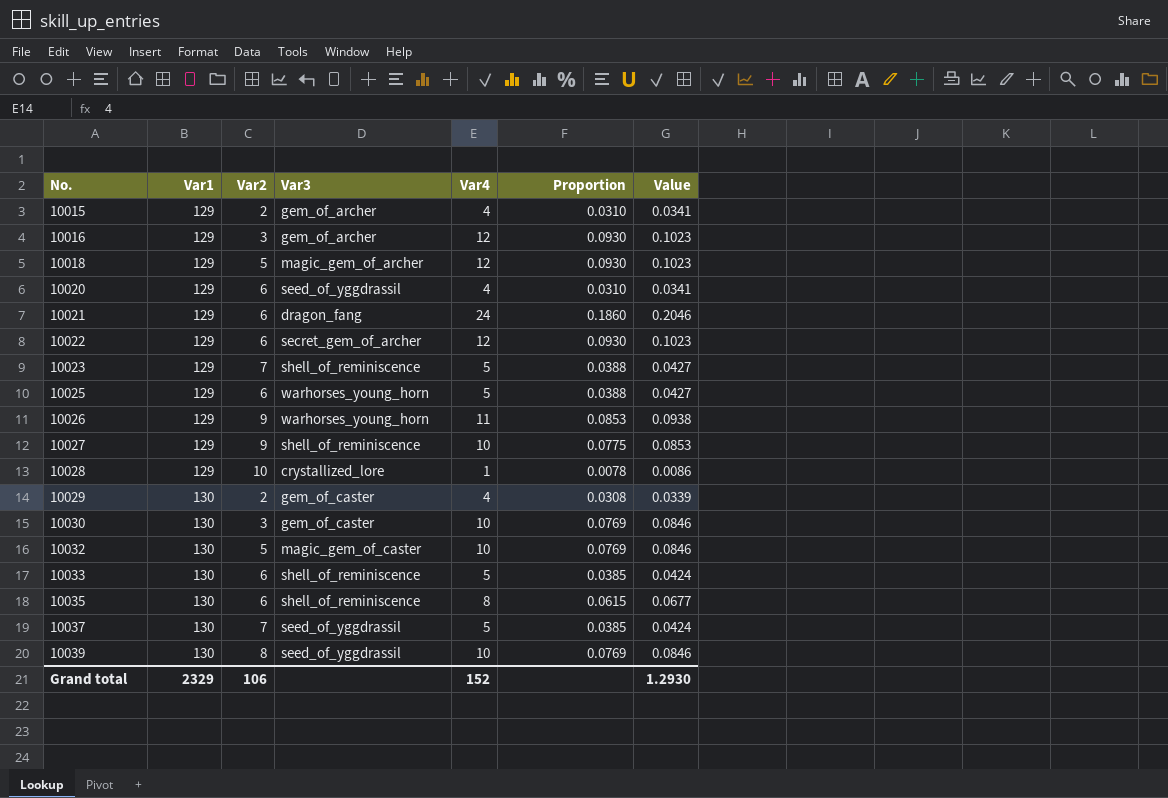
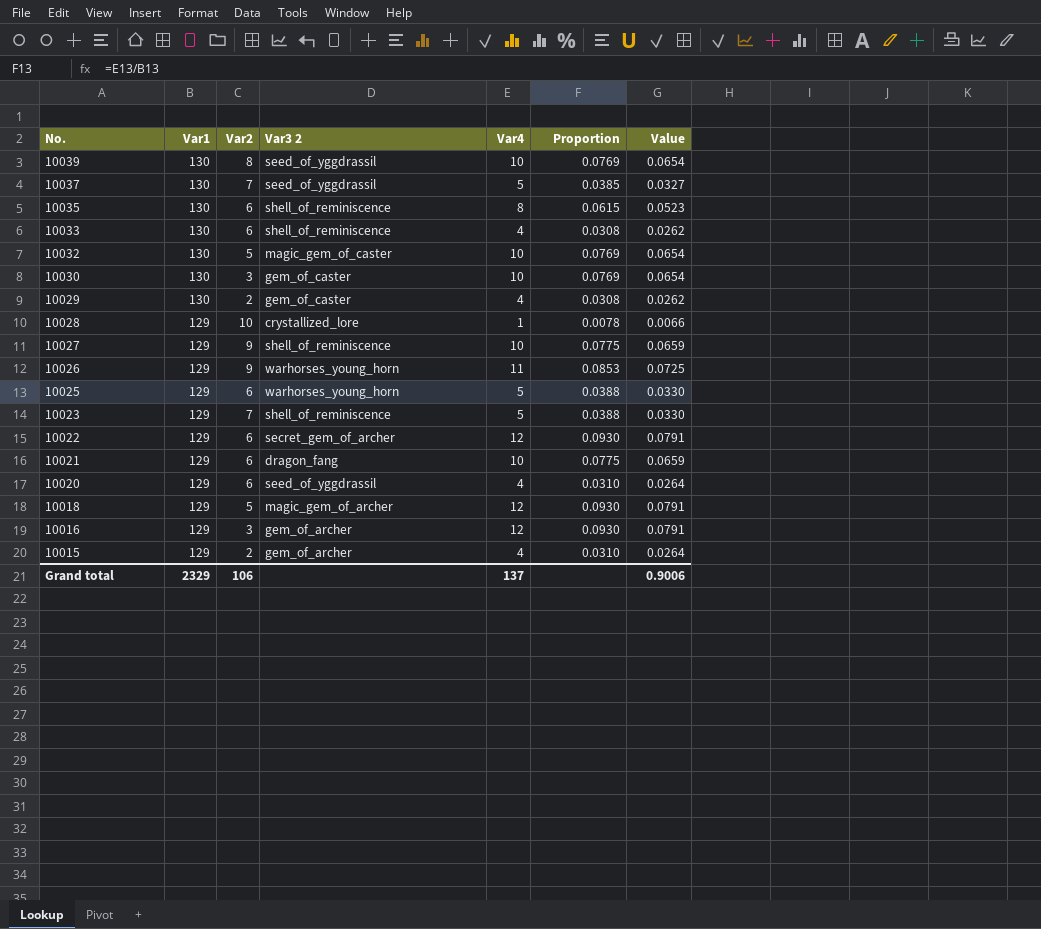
row order: No. ascending -> No. descending
column name: Var3 -> Var3 2
column Value | formula: [Proportion] * 1.1 -> [Proportion] * 0.85
10033 | Var4: 5 -> 4
10033 | Proportion: 0.0385 -> 0.0308
10021 | Var4: 24 -> 10
10021 | Proportion: 0.1860 -> 0.0775
Grand total | Var4: 152 -> 137
Grand total | Value: 1.2930 -> 0.9006

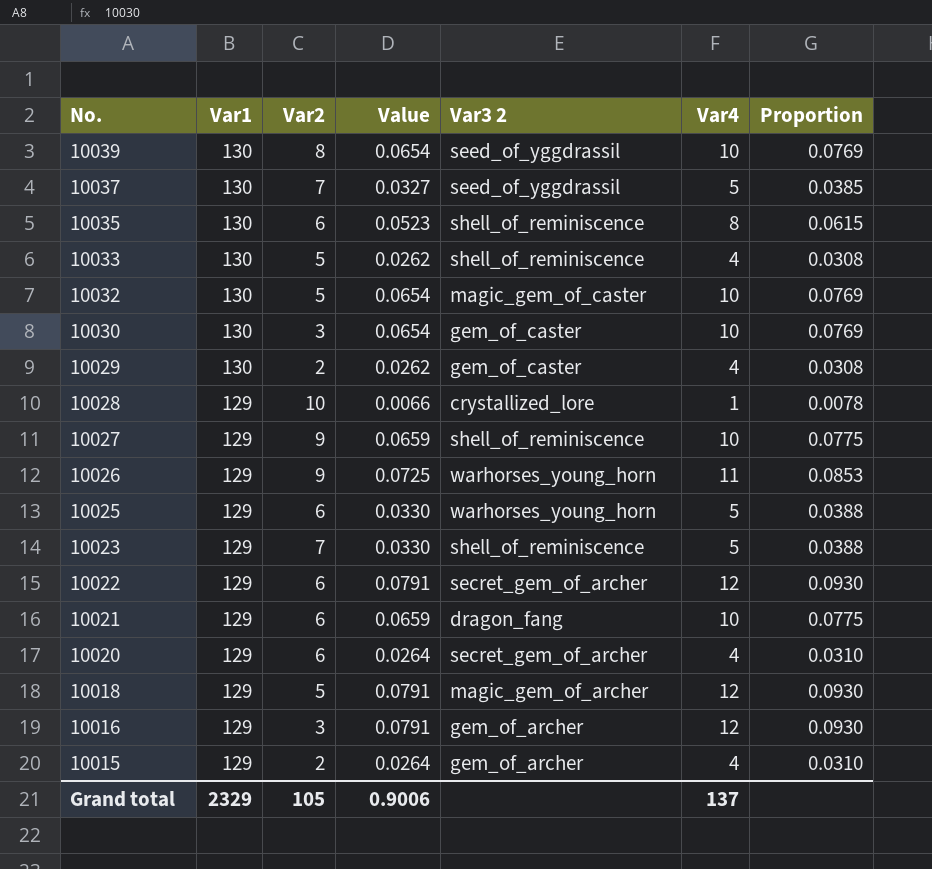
column Value | position: 7 -> 4
10033 | Var2: 6 -> 5
10020 | Var3 2: seed_of_yggdrassil -> secret_gem_of_archer
Grand total | Var2: 106 -> 105

